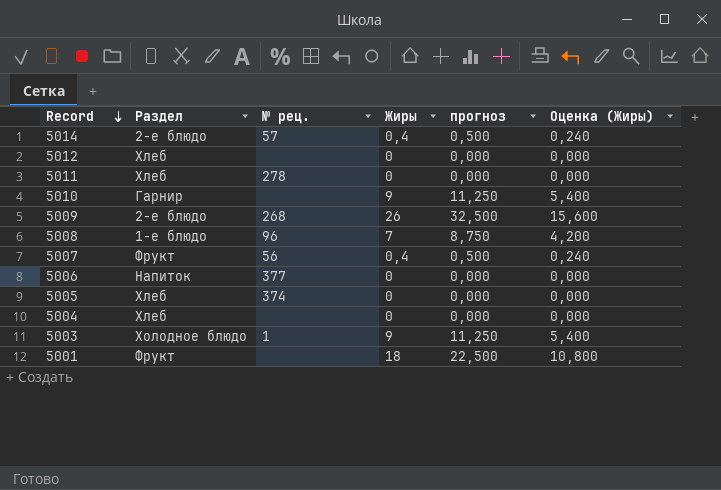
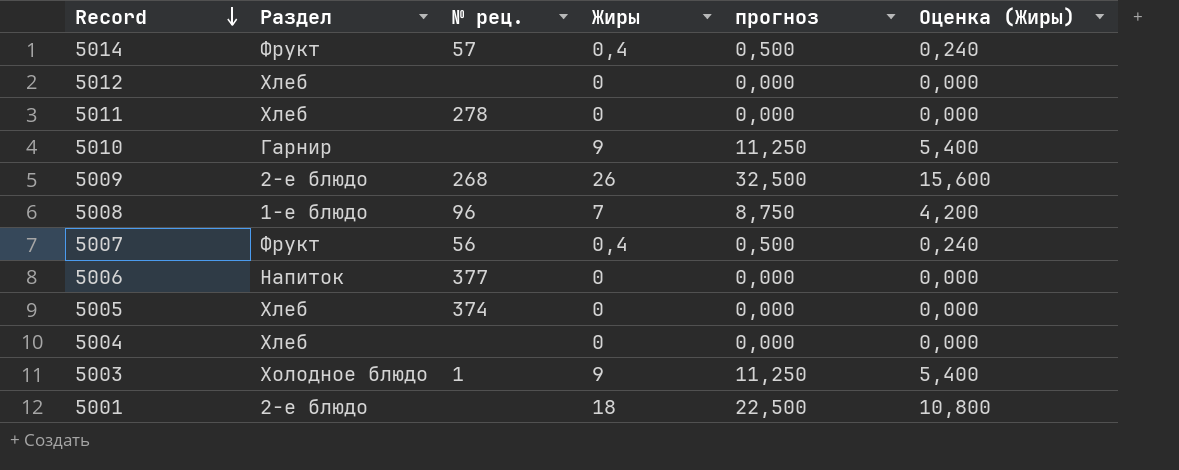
5014 | Раздел: 2-е блюдо -> Фрукт
5001 | Раздел: Фрукт -> 2-е блюдо

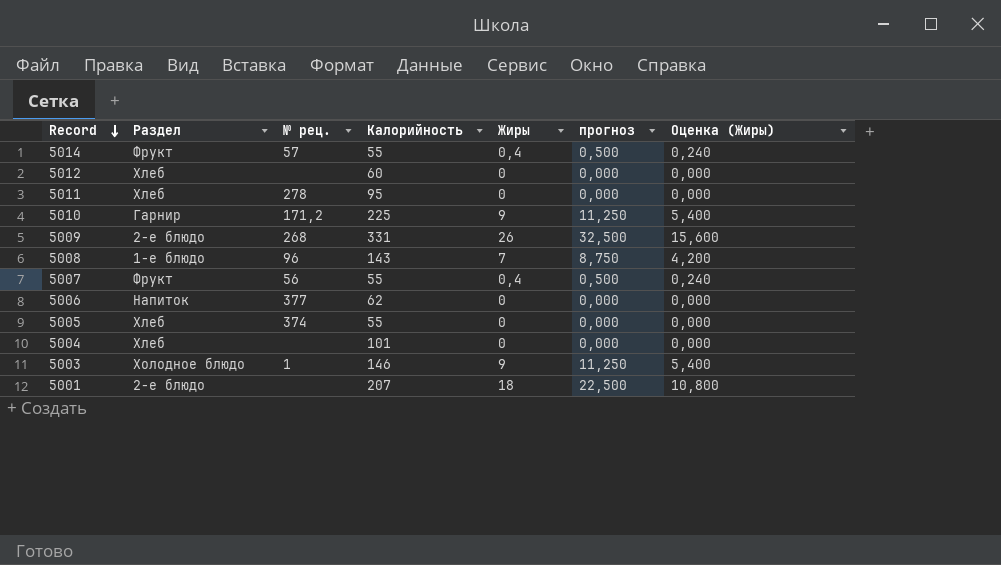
column Калорийность | position: none -> 4
5010 | № рец.: none -> 171,2

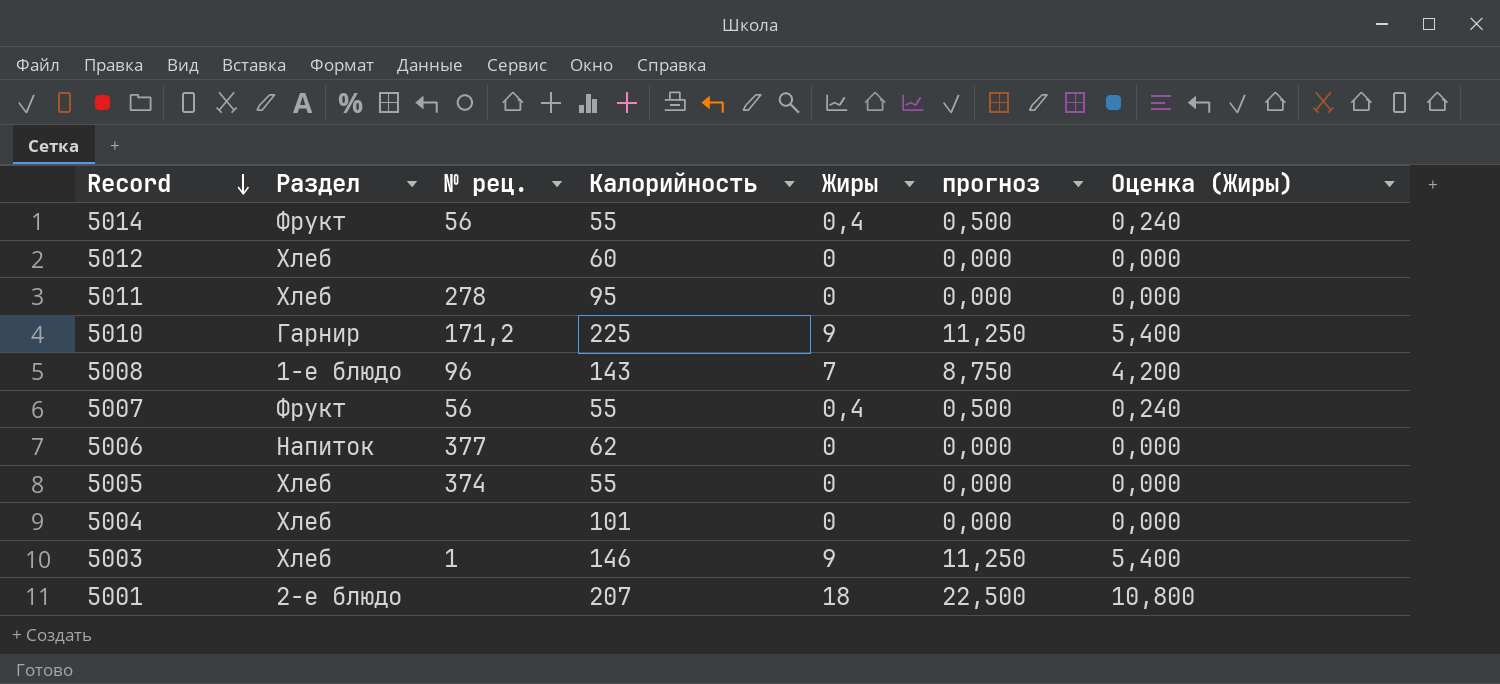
row 5009: 2-е блюдо | 268 | 331 | 26 | 32,500 | 15,600 -> none
5014 | № рец.: 57 -> 56
5003 | Раздел: Холодное блюдо -> Хлеб

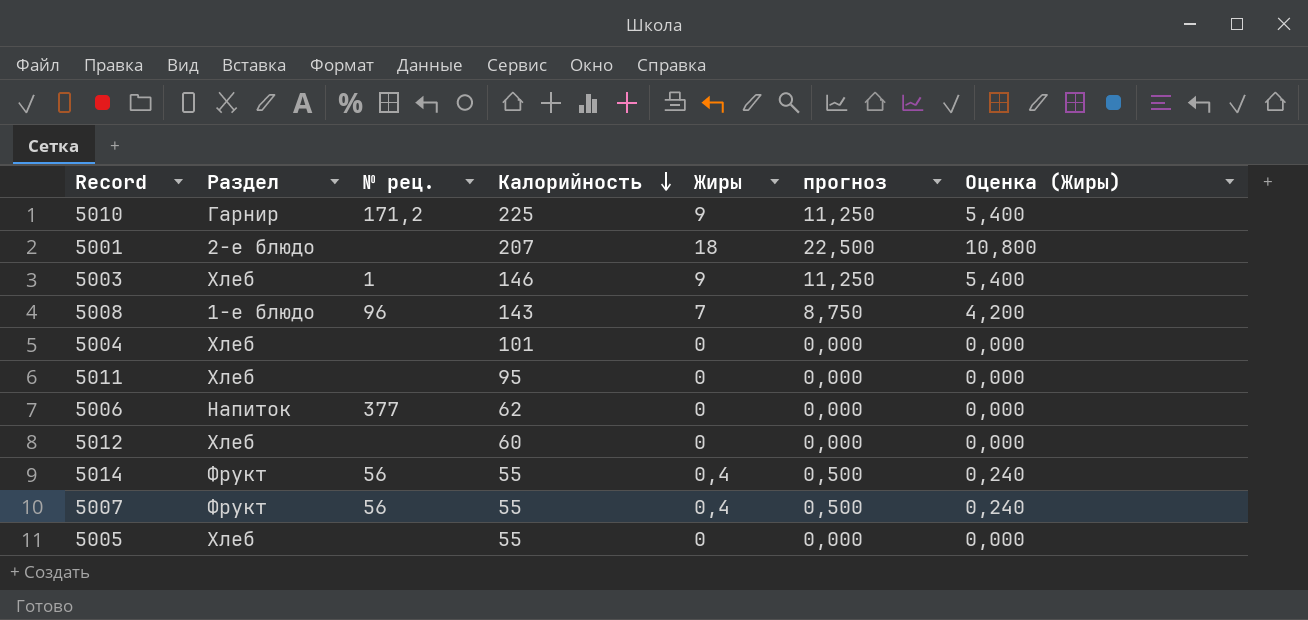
row order: Record descending -> Калорийность descending
5011 | № рец.: 278 -> none
5005 | № рец.: 374 -> none

